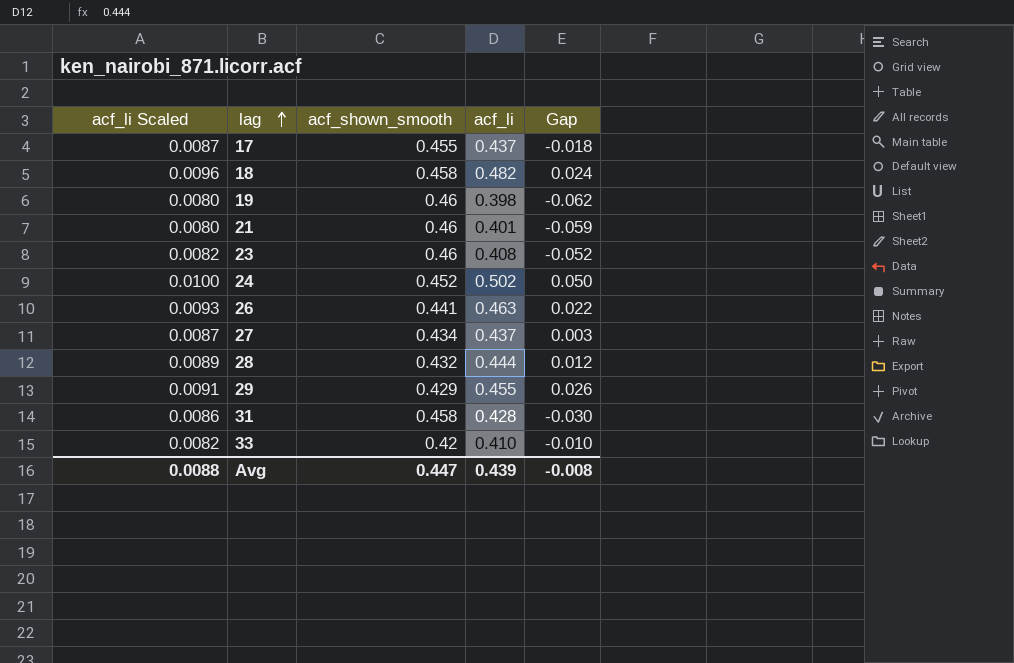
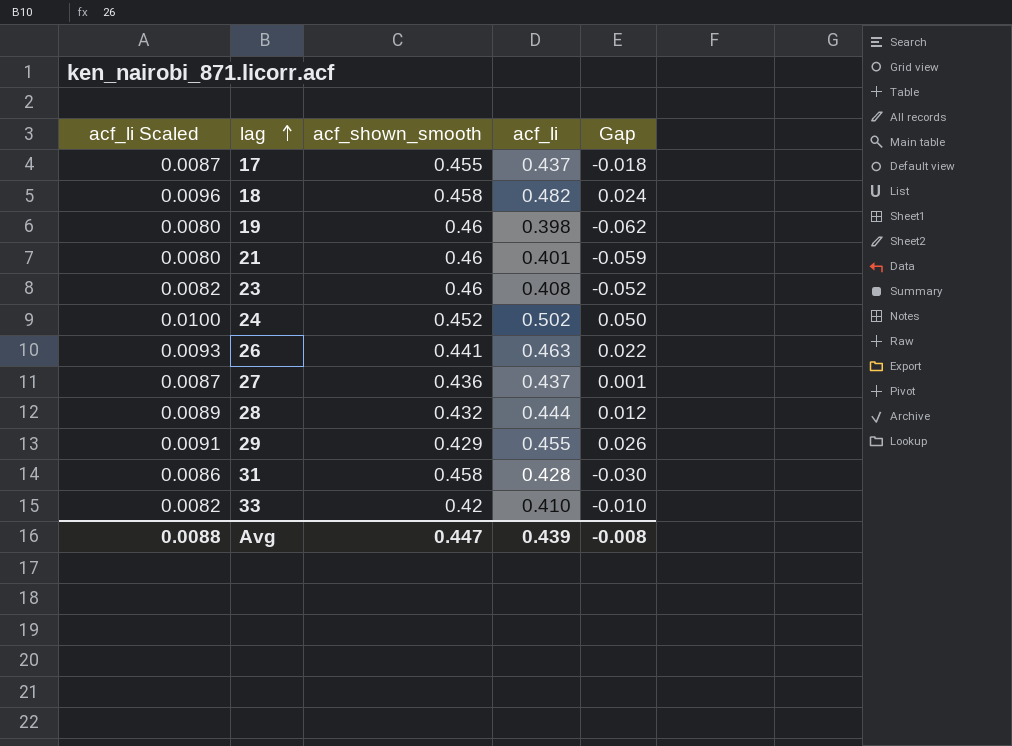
27 | acf_shown_smooth: 0.434 -> 0.436
27 | Gap: 0.003 -> 0.001

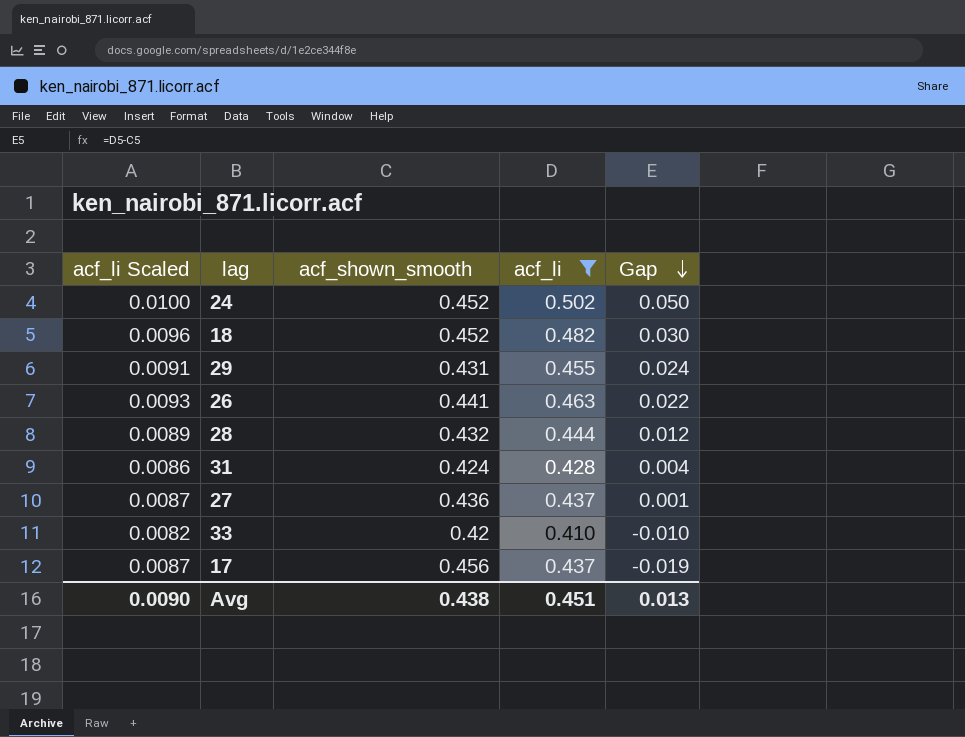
filter: none -> acf_li >= 0.410
row order: lag ascending -> Gap descending
18 | acf_shown_smooth: 0.458 -> 0.452
18 | Gap: 0.024 -> 0.030
29 | acf_shown_smooth: 0.429 -> 0.431
29 | Gap: 0.026 -> 0.024
31 | acf_shown_smooth: 0.458 -> 0.424
31 | Gap: -0.030 -> 0.004
17 | acf_shown_smooth: 0.455 -> 0.456
17 | Gap: -0.018 -> -0.019
Avg | acf_li Scaled: 0.0088 -> 0.0090
Avg | acf_shown_smooth: 0.447 -> 0.438
Avg | acf_li: 0.439 -> 0.451
Avg | Gap: -0.008 -> 0.013

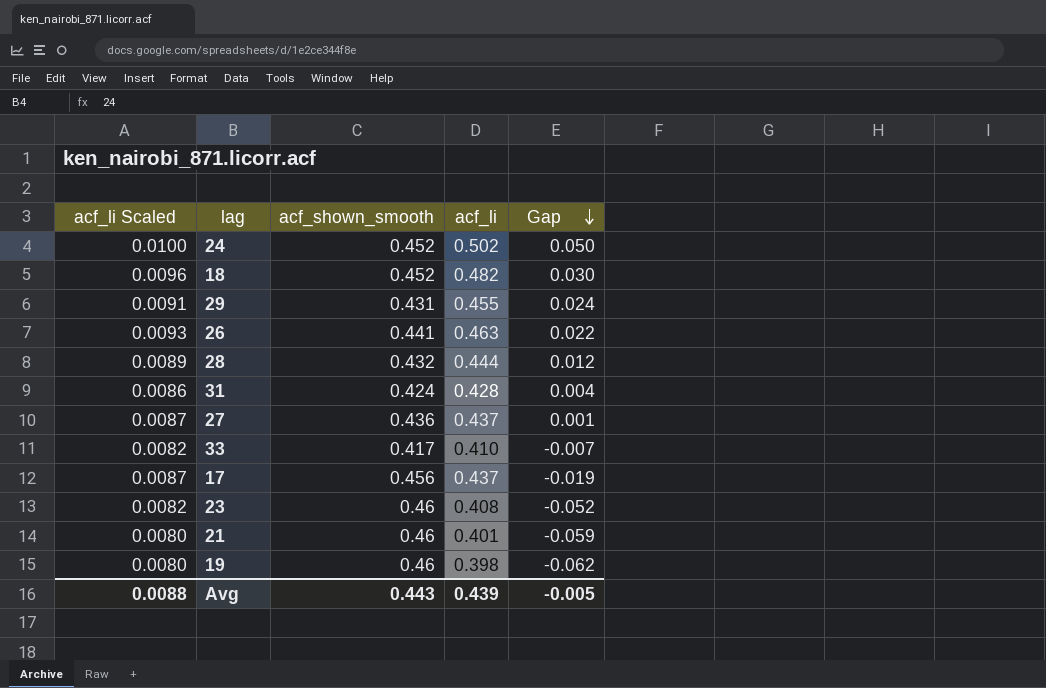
filter: acf_li >= 0.410 -> none
33 | acf_shown_smooth: 0.42 -> 0.417
33 | Gap: -0.010 -> -0.007
Avg | acf_li Scaled: 0.0090 -> 0.0088
Avg | acf_shown_smooth: 0.438 -> 0.443
Avg | acf_li: 0.451 -> 0.439
Avg | Gap: 0.013 -> -0.005

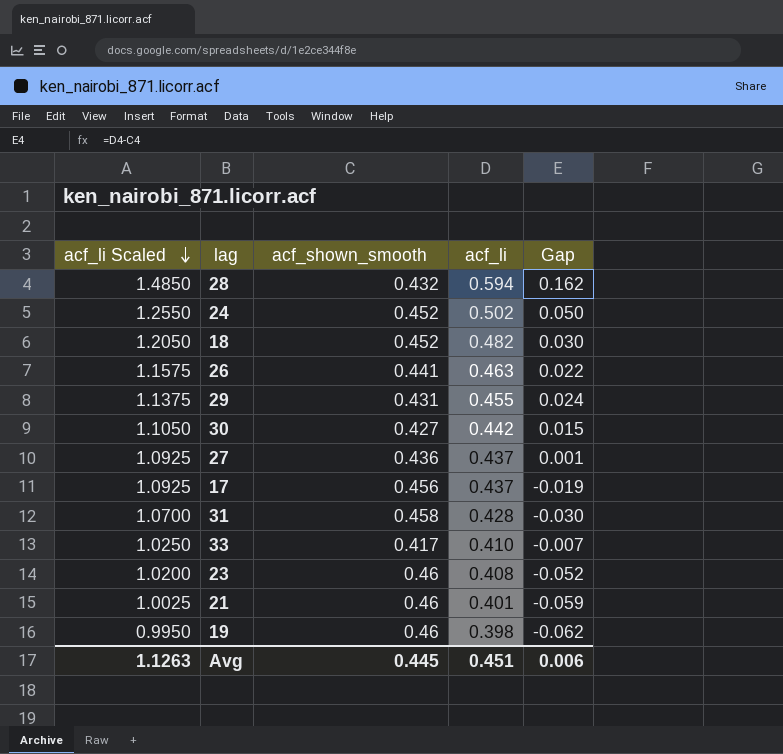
row order: Gap descending -> acf_li Scaled descending
column acf_li Scaled | formula: [acf_li] * 0.02 -> [acf_li] * 2.5
28 | acf_li: 0.444 -> 0.594
28 | Gap: 0.012 -> 0.162
row 30: none -> 1.1050 | 0.427 | 0.442 | 0.015
31 | acf_shown_smooth: 0.424 -> 0.458
31 | Gap: 0.004 -> -0.030
Avg | acf_li Scaled: 0.0088 -> 1.1263
Avg | acf_shown_smooth: 0.443 -> 0.445
Avg | acf_li: 0.439 -> 0.451
Avg | Gap: -0.005 -> 0.006

